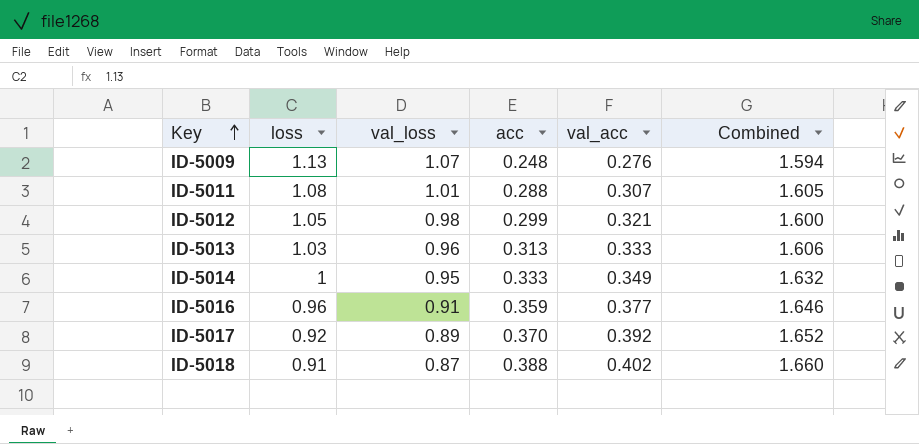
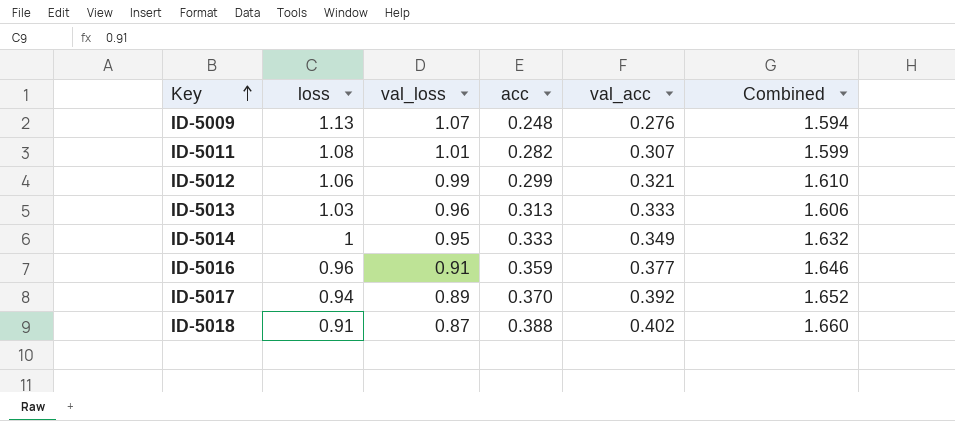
ID-5011 | acc: 0.288 -> 0.282
ID-5011 | Combined: 1.605 -> 1.599
ID-5012 | loss: 1.05 -> 1.06
ID-5012 | val_loss: 0.98 -> 0.99
ID-5012 | Combined: 1.600 -> 1.610
ID-5017 | loss: 0.92 -> 0.94

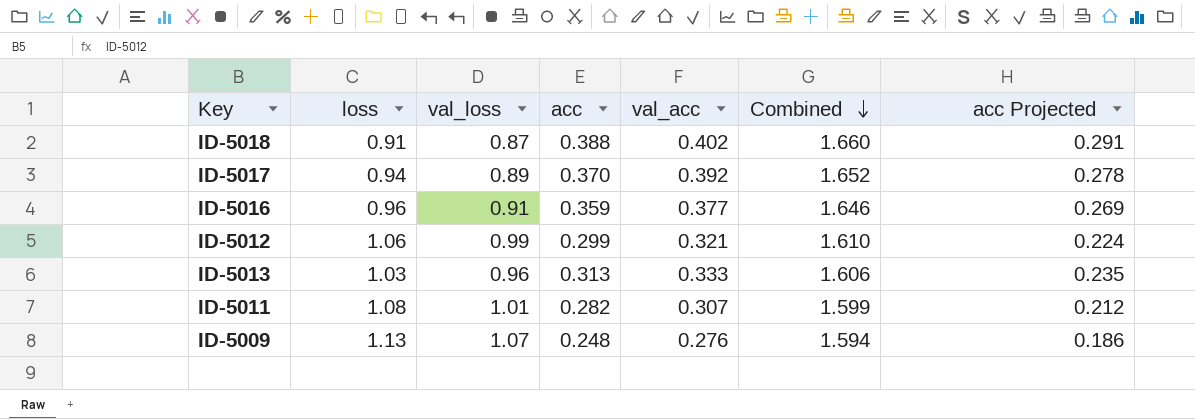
row order: Key ascending -> Combined descending
column acc Projected | formula: none -> [acc] * 0.75
row ID-5014: 1 | 0.95 | 0.333 | 0.349 | 1.632 -> none

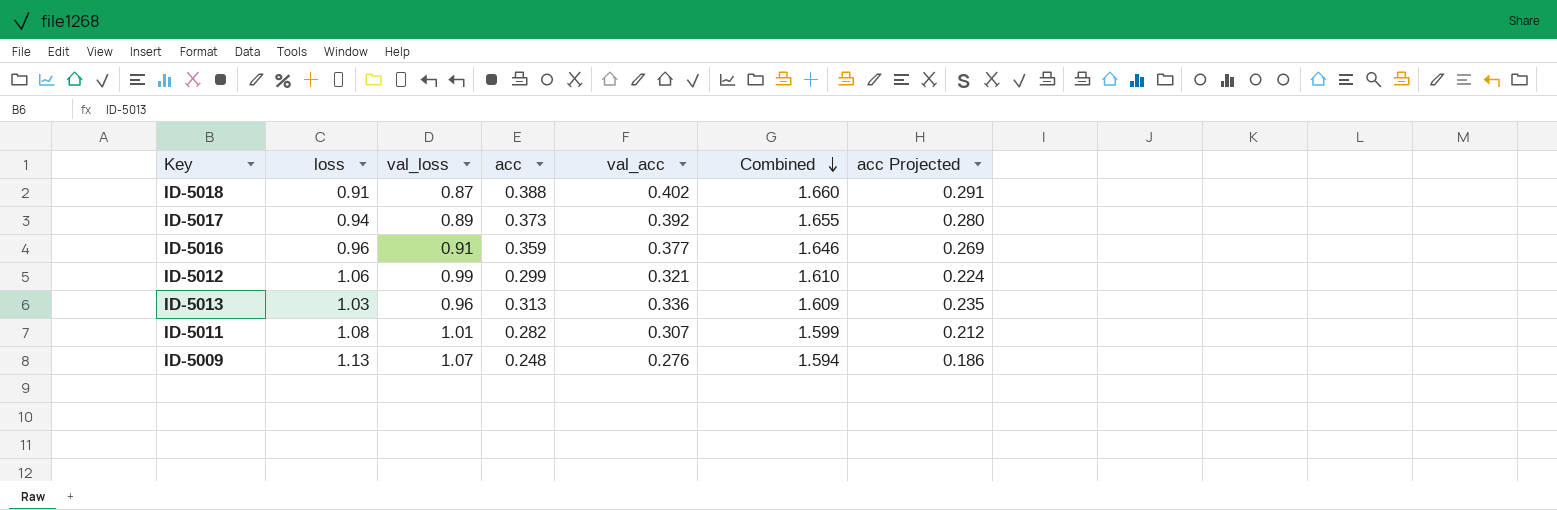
ID-5017 | acc: 0.370 -> 0.373
ID-5017 | Combined: 1.652 -> 1.655
ID-5017 | acc Projected: 0.278 -> 0.280
ID-5013 | val_acc: 0.333 -> 0.336
ID-5013 | Combined: 1.606 -> 1.609

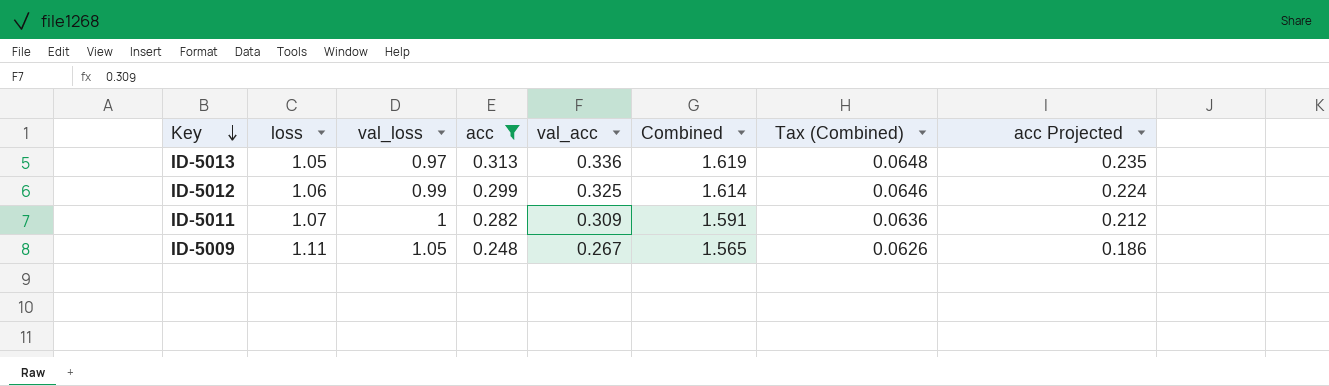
filter: none -> acc <= 0.313
row order: Combined descending -> Key descending
column Tax (Combined) | formula: none -> [Combined] * 0.04
ID-5013 | loss: 1.03 -> 1.05
ID-5013 | val_loss: 0.96 -> 0.97
ID-5013 | Combined: 1.609 -> 1.619
ID-5012 | val_acc: 0.321 -> 0.325
ID-5012 | Combined: 1.610 -> 1.614
ID-5011 | loss: 1.08 -> 1.07
ID-5011 | val_loss: 1.01 -> 1
ID-5011 | val_acc: 0.307 -> 0.309
ID-5011 | Combined: 1.599 -> 1.591
ID-5009 | loss: 1.13 -> 1.11
ID-5009 | val_loss: 1.07 -> 1.05
ID-5009 | val_acc: 0.276 -> 0.267
ID-5009 | Combined: 1.594 -> 1.565

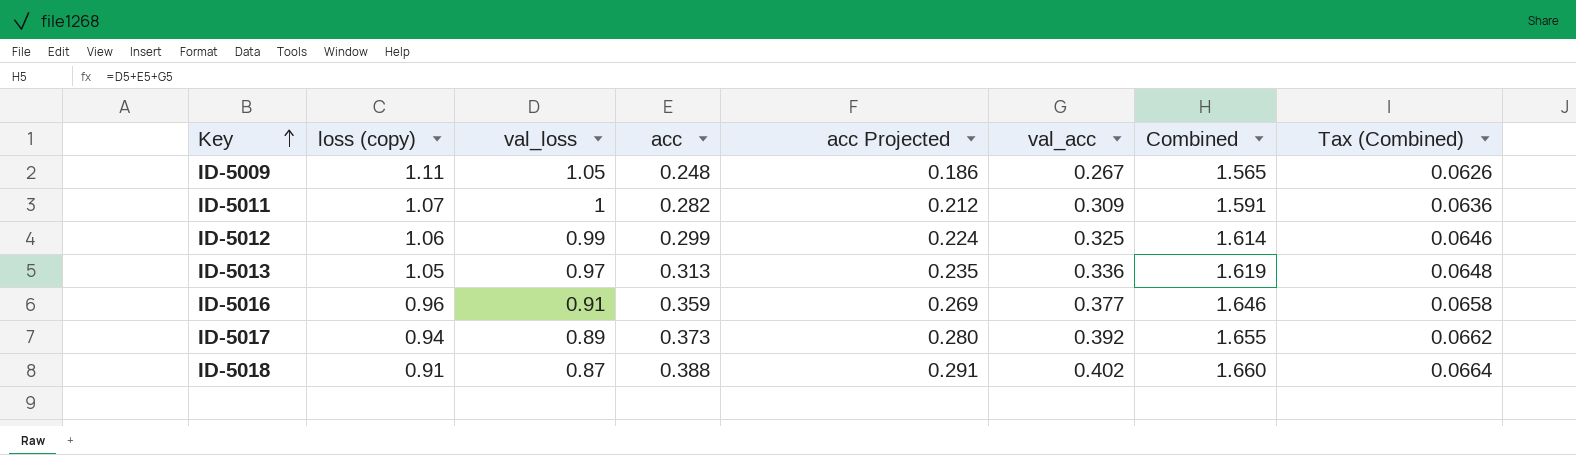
filter: acc <= 0.313 -> none
row order: Key descending -> Key ascending
column name: loss -> loss (copy)
column acc Projected | position: 8 -> 5

